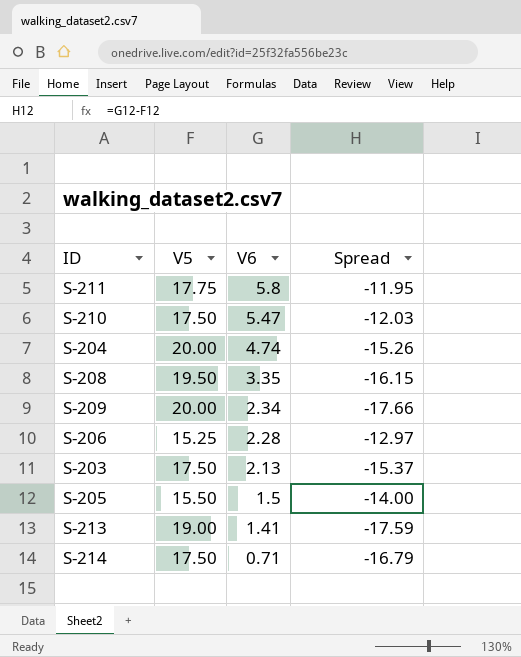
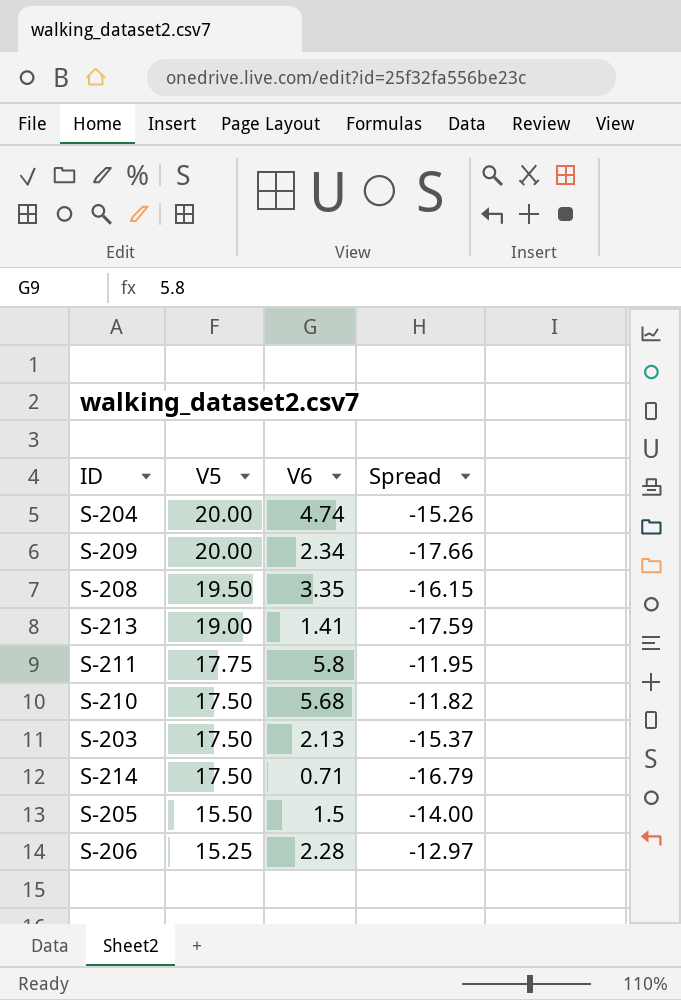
row order: V6 descending -> V5 descending
S-210 | V6: 5.47 -> 5.68
S-210 | Spread: -12.03 -> -11.82

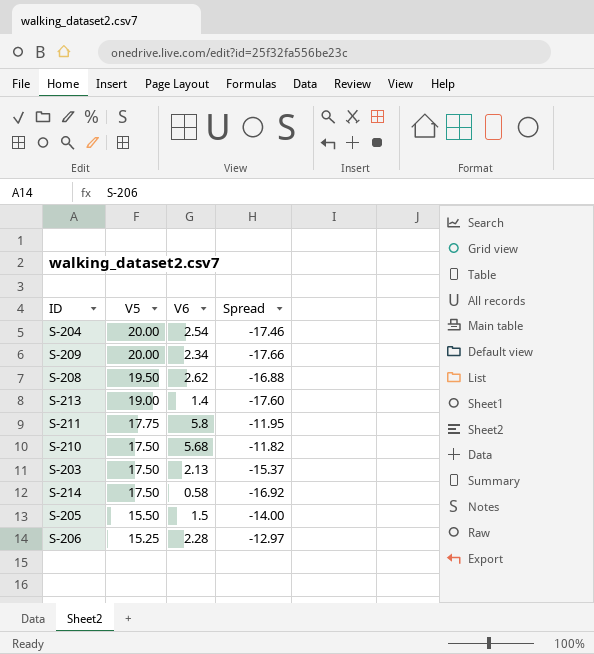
S-204 | V6: 4.74 -> 2.54
S-204 | Spread: -15.26 -> -17.46
S-208 | V6: 3.35 -> 2.62
S-208 | Spread: -16.15 -> -16.88
S-213 | V6: 1.41 -> 1.4
S-213 | Spread: -17.59 -> -17.60
S-214 | V6: 0.71 -> 0.58
S-214 | Spread: -16.79 -> -16.92

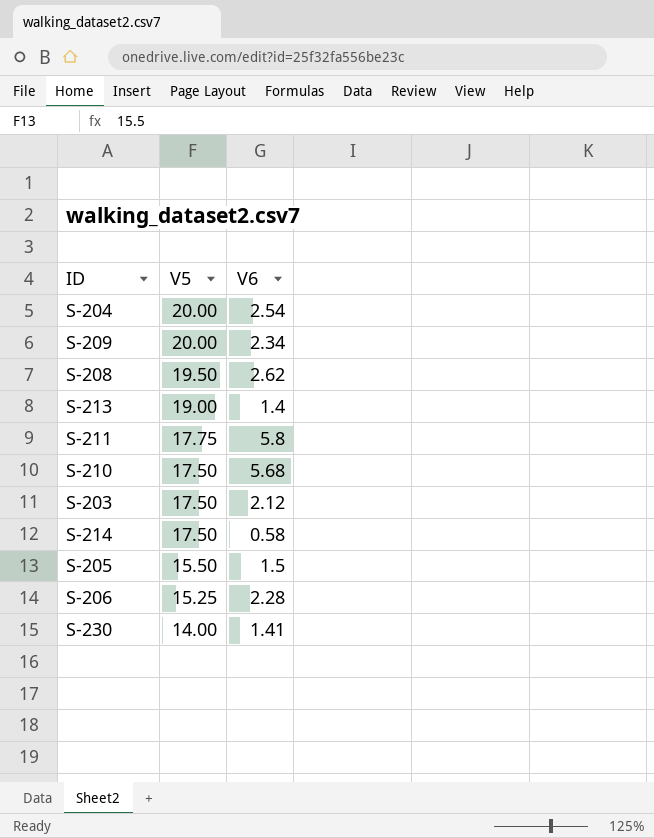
column Spread | formula: [V6] - [V5] -> none
S-203 | V6: 2.13 -> 2.12
row S-230: none -> 14.00 | 1.41

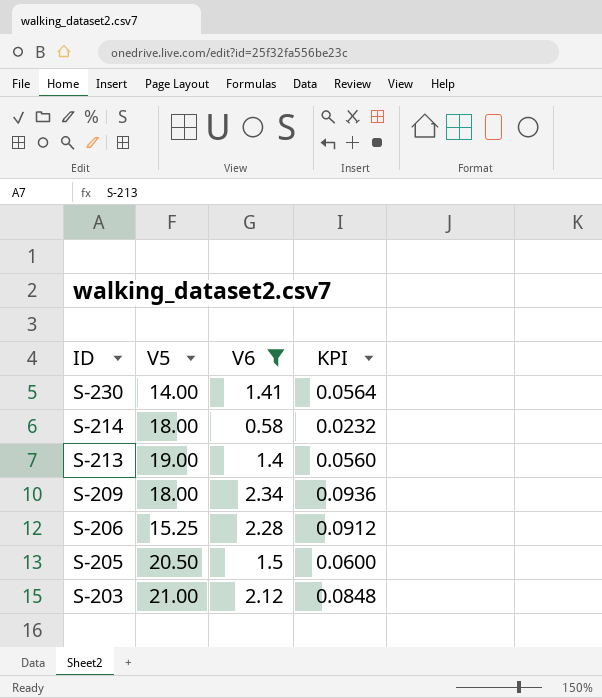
filter: none -> V6 <= 2.34
row order: V5 descending -> ID descending
column KPI | formula: none -> [V6] * 0.04
S-214 | V5: 17.50 -> 18.00
S-209 | V5: 20.00 -> 18.00
S-205 | V5: 15.50 -> 20.50
S-203 | V5: 17.50 -> 21.00

